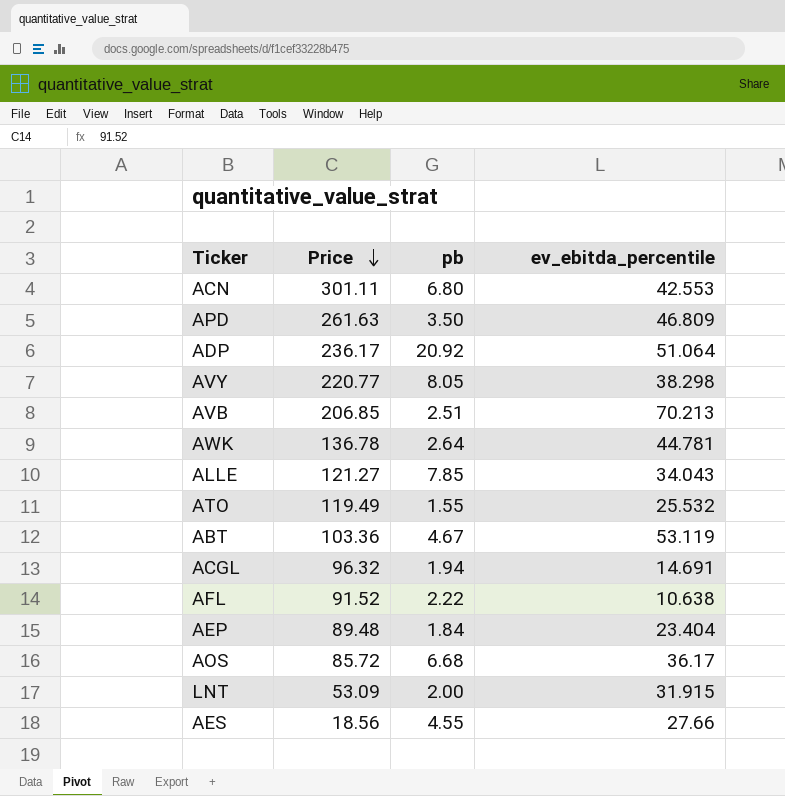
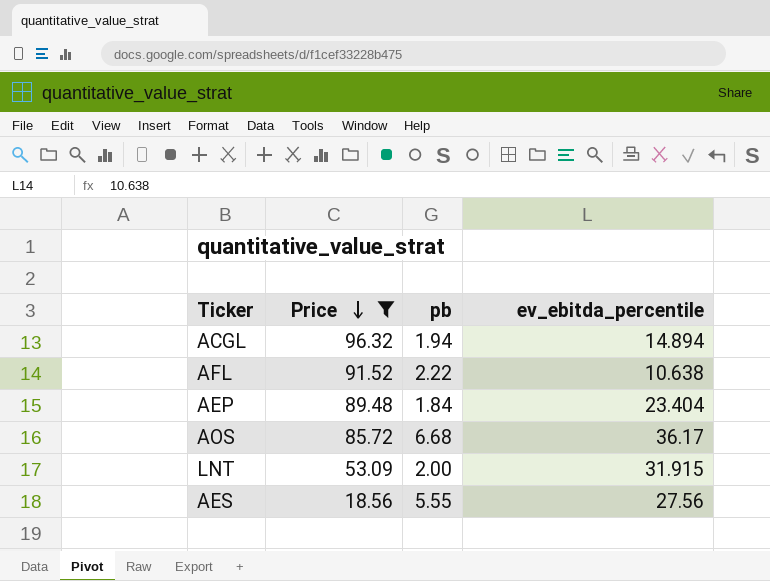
filter: none -> Price <= 96.32
ACGL | ev_ebitda_percentile: 14.691 -> 14.894
AES | pb: 4.55 -> 5.55
AES | ev_ebitda_percentile: 27.66 -> 27.56

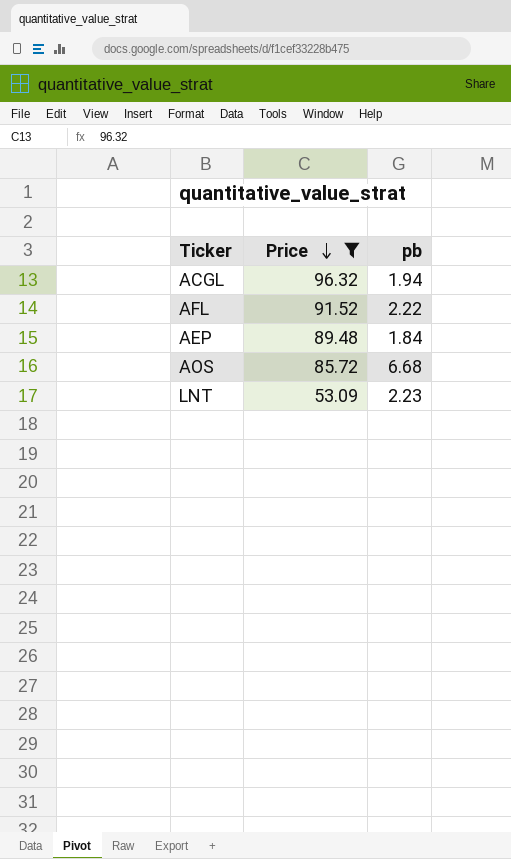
column ev_ebitda_percentile | position: 4 -> none
row AES: 18.56 | 5.55 | 27.56 -> none
LNT | pb: 2.00 -> 2.23

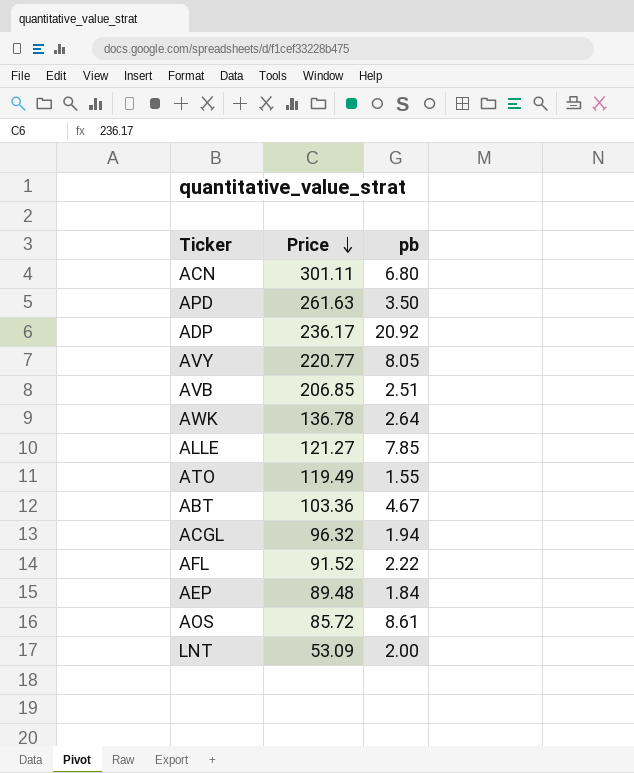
filter: Price <= 96.32 -> none
AOS | pb: 6.68 -> 8.61
LNT | pb: 2.23 -> 2.00

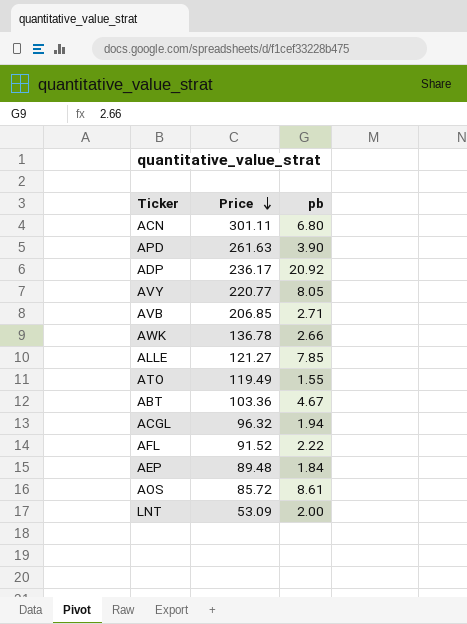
APD | pb: 3.50 -> 3.90
AVB | pb: 2.51 -> 2.71
AWK | pb: 2.64 -> 2.66

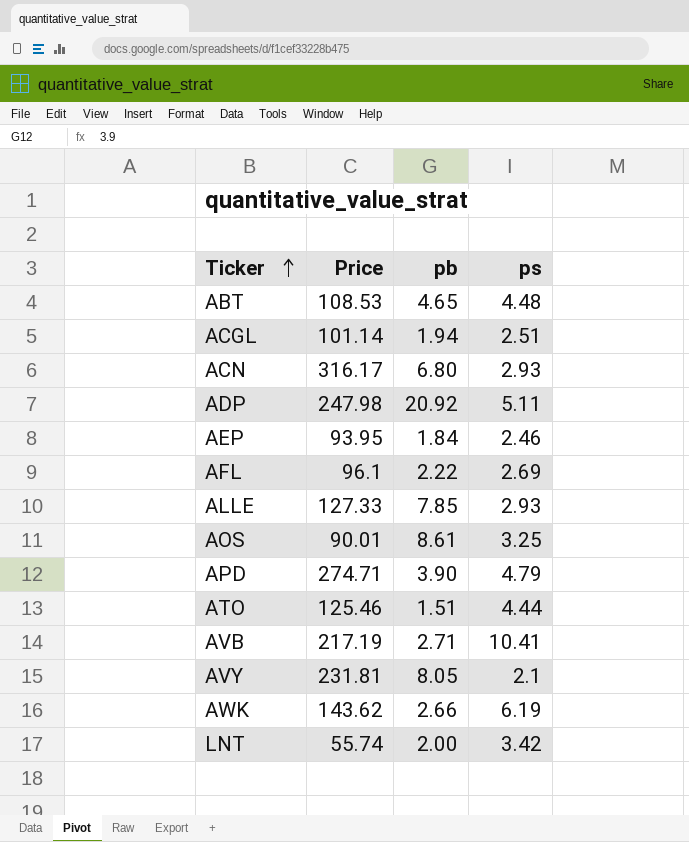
row order: Price descending -> Ticker ascending
column ps | position: none -> 4
ABT | Price: 103.36 -> 108.53
ABT | pb: 4.67 -> 4.65
ACGL | Price: 96.32 -> 101.14
ACN | Price: 301.11 -> 316.17
ADP | Price: 236.17 -> 247.98
AEP | Price: 89.48 -> 93.95
AFL | Price: 91.52 -> 96.1
ALLE | Price: 121.27 -> 127.33
AOS | Price: 85.72 -> 90.01
APD | Price: 261.63 -> 274.71
ATO | Price: 119.49 -> 125.46
ATO | pb: 1.55 -> 1.51
AVB | Price: 206.85 -> 217.19
AVY | Price: 220.77 -> 231.81
AWK | Price: 136.78 -> 143.62
LNT | Price: 53.09 -> 55.74

